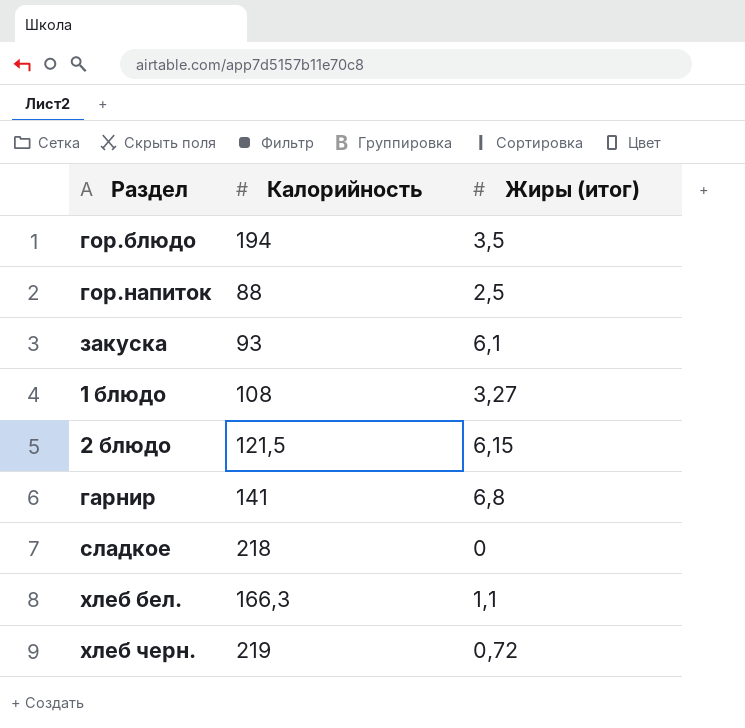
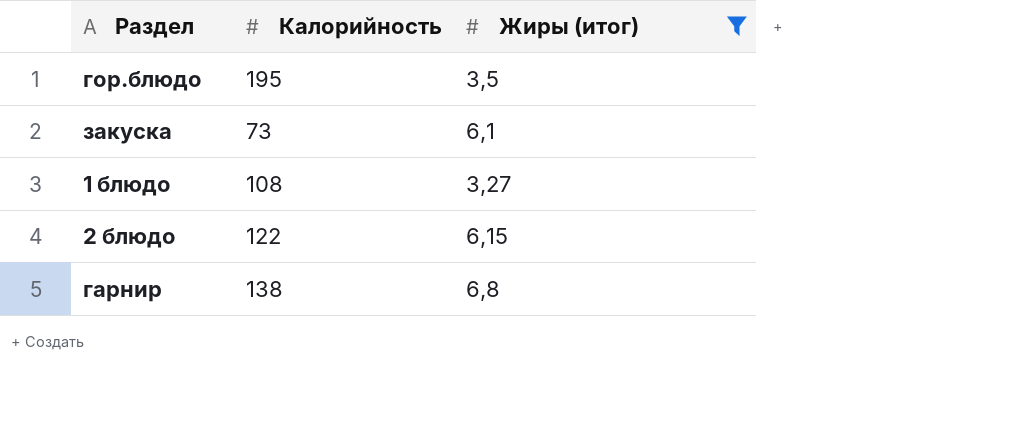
filter: none -> Жиры (итог) >= 3,27
гор.блюдо | Калорийность: 194 -> 195
закуска | Калорийность: 93 -> 73
2 блюдо | Калорийность: 121,5 -> 122
гарнир | Калорийность: 141 -> 138

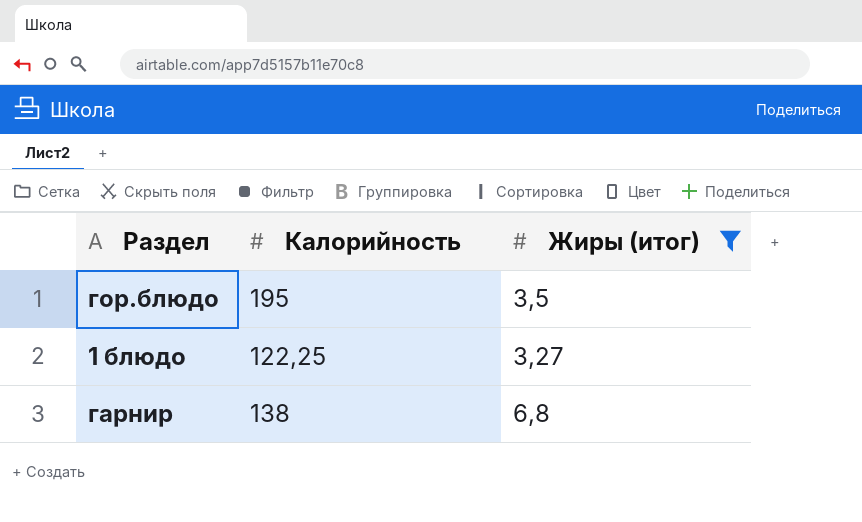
row закуска: 73 | 6,1 -> none
row 2 блюдо: 122 | 6,15 -> none
1 блюдо | Калорийность: 108 -> 122,25

